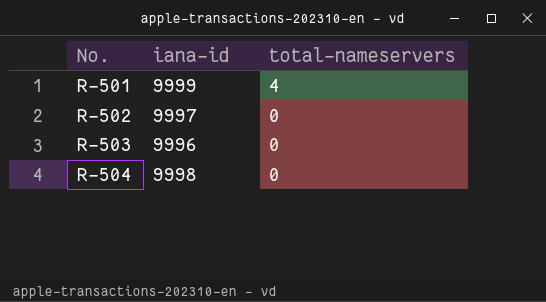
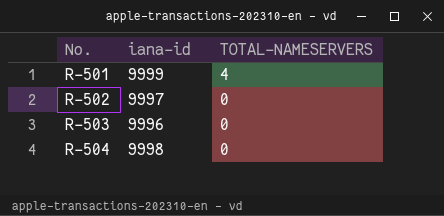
column name: total-nameservers -> TOTAL-NAMESERVERS

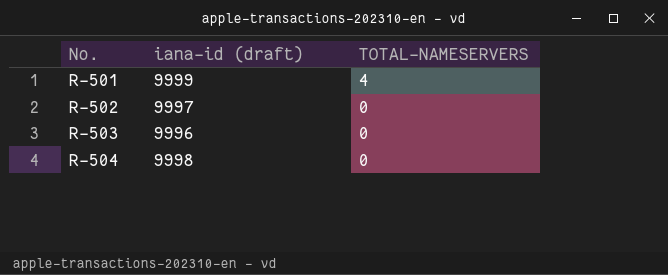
column name: iana-id -> iana-id (draft)

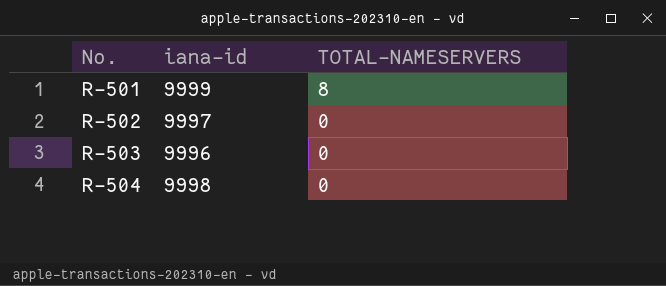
column name: iana-id (draft) -> iana-id
R-501 | TOTAL-NAMESERVERS: 4 -> 8

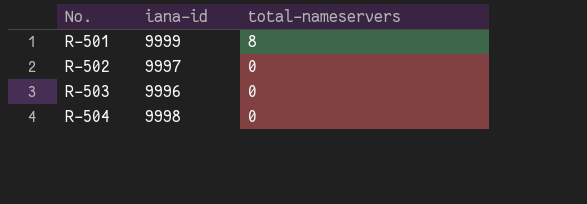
column name: TOTAL-NAMESERVERS -> total-nameservers

